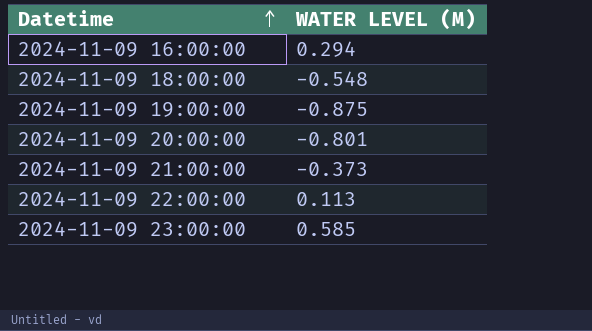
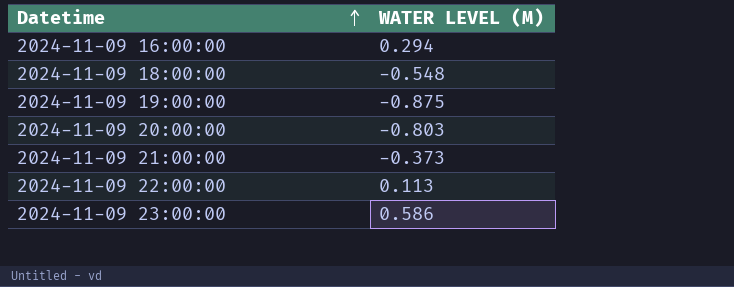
2024-11-09 20:00:00 | WATER LEVEL (M): -0.801 -> -0.803
2024-11-09 23:00:00 | WATER LEVEL (M): 0.585 -> 0.586

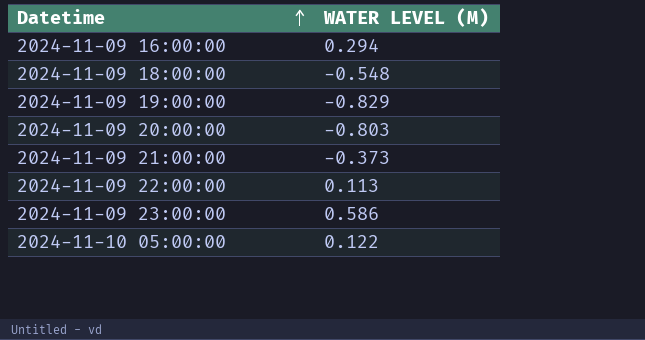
2024-11-09 19:00:00 | WATER LEVEL (M): -0.875 -> -0.829
row 2024-11-10 05:00:00: none -> 0.122

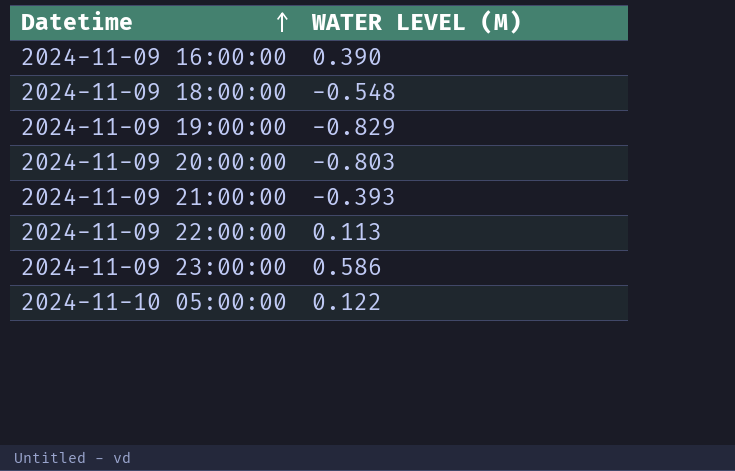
2024-11-09 16:00:00 | WATER LEVEL (M): 0.294 -> 0.390
2024-11-09 21:00:00 | WATER LEVEL (M): -0.373 -> -0.393

